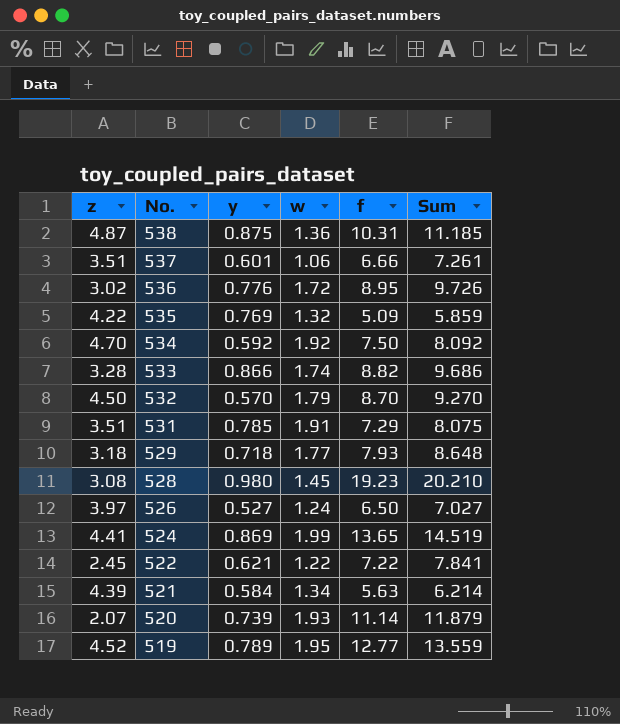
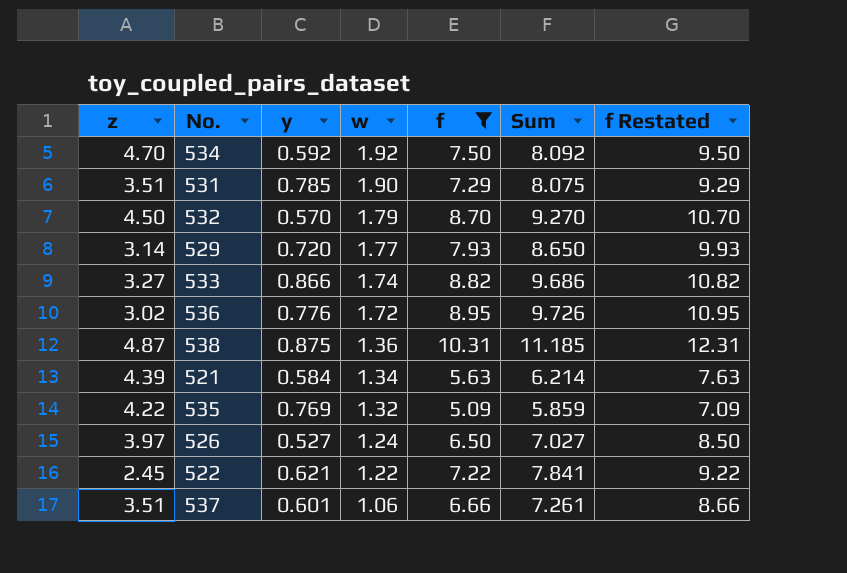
filter: none -> f <= 10.31
row order: No. descending -> w descending
column f Restated | formula: none -> [f] + 2
531 | w: 1.91 -> 1.90
529 | z: 3.18 -> 3.14
529 | y: 0.718 -> 0.720
529 | Sum: 8.648 -> 8.650
533 | z: 3.28 -> 3.27

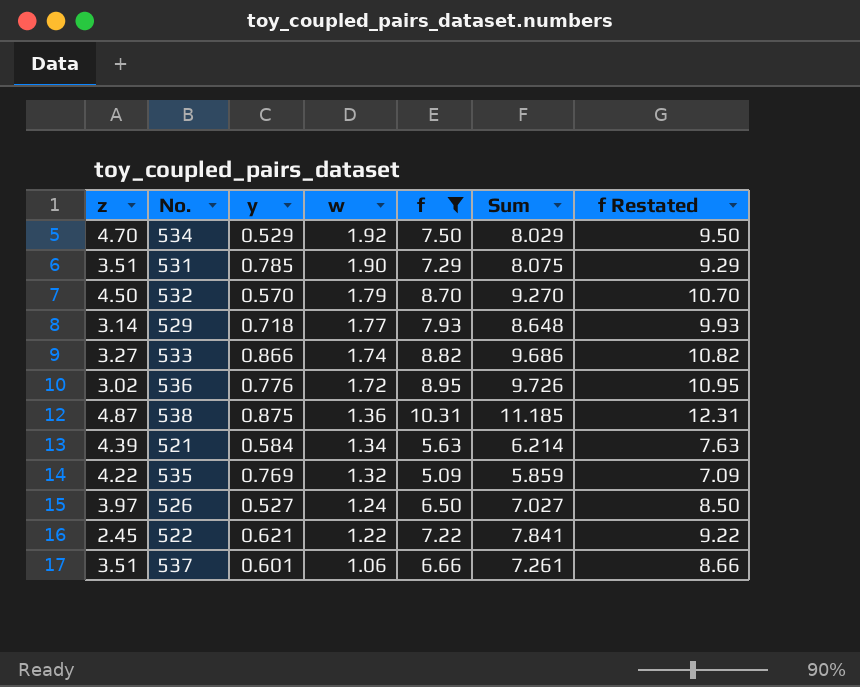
534 | y: 0.592 -> 0.529
534 | Sum: 8.092 -> 8.029
529 | y: 0.720 -> 0.718
529 | Sum: 8.650 -> 8.648

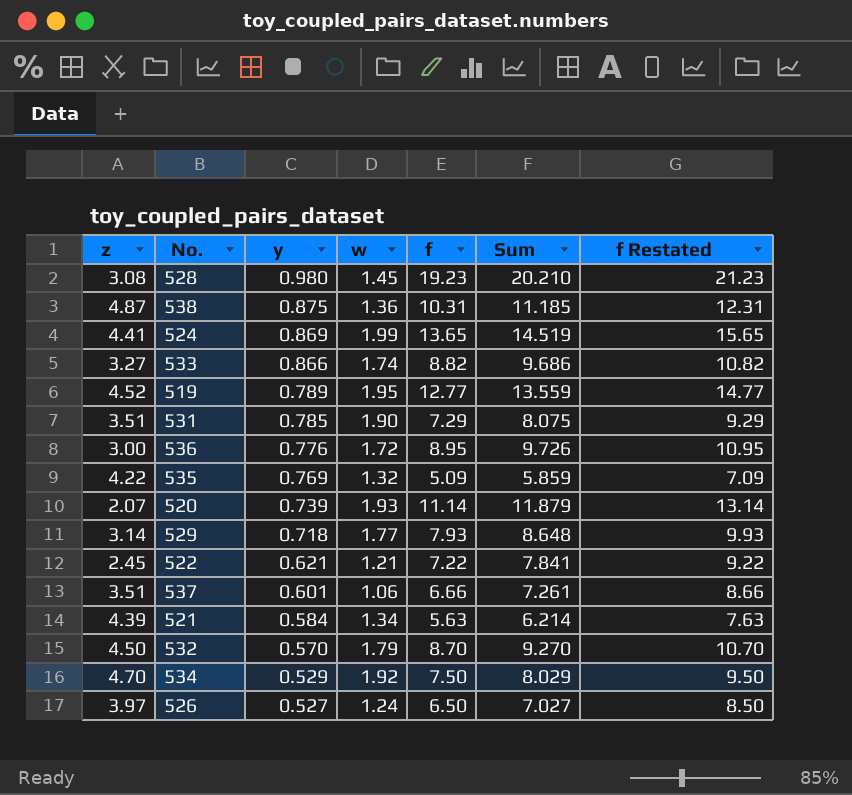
filter: f <= 10.31 -> none
row order: w descending -> y descending
536 | z: 3.02 -> 3.00
522 | w: 1.22 -> 1.21

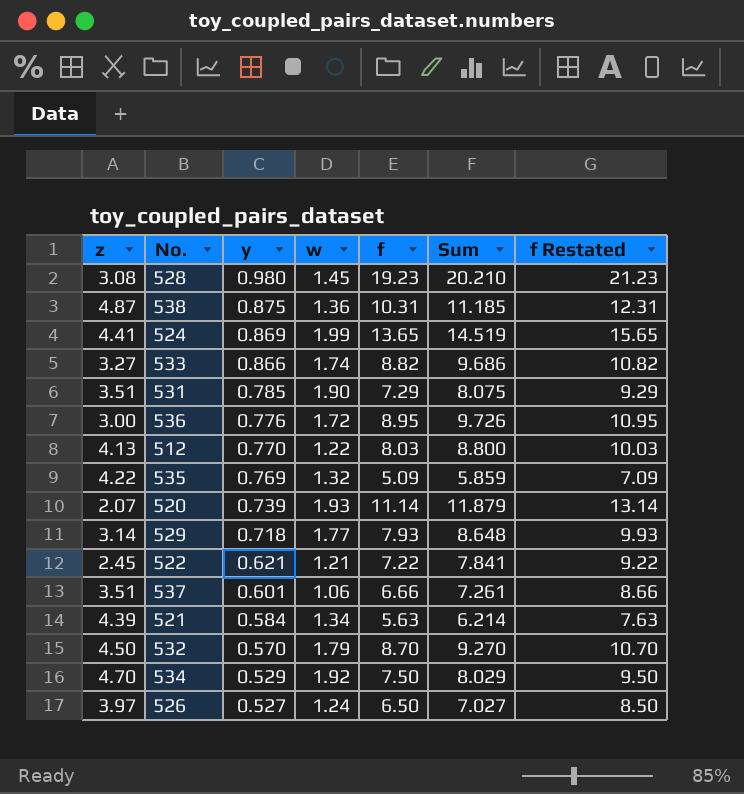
row 519: 4.52 | 0.789 | 1.95 | 12.77 | 13.559 | 14.77 -> none
row 512: none -> 4.13 | 0.770 | 1.22 | 8.03 | 8.800 | 10.03

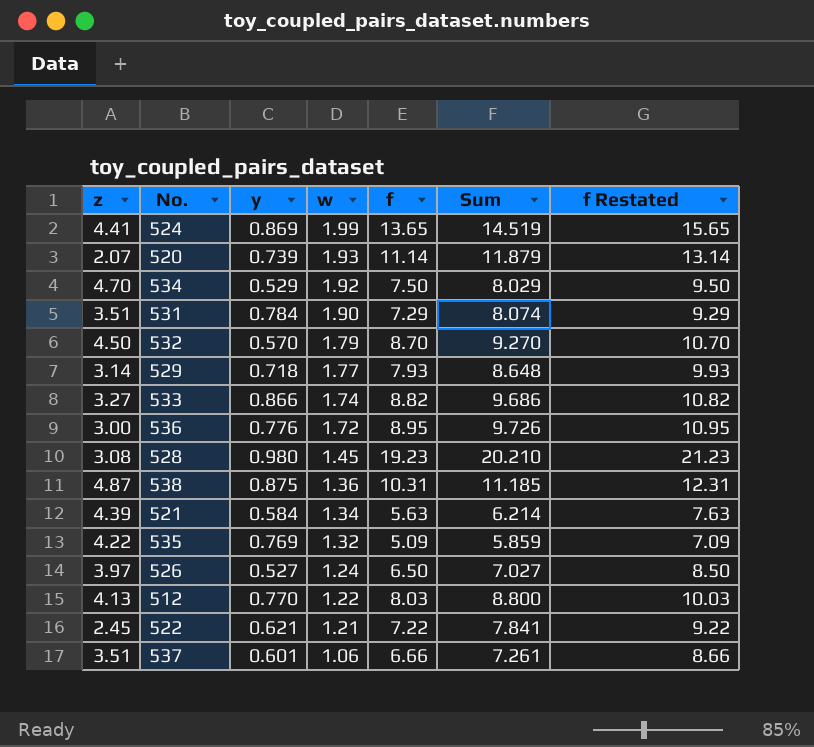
row order: y descending -> w descending
531 | y: 0.785 -> 0.784
531 | Sum: 8.075 -> 8.074

